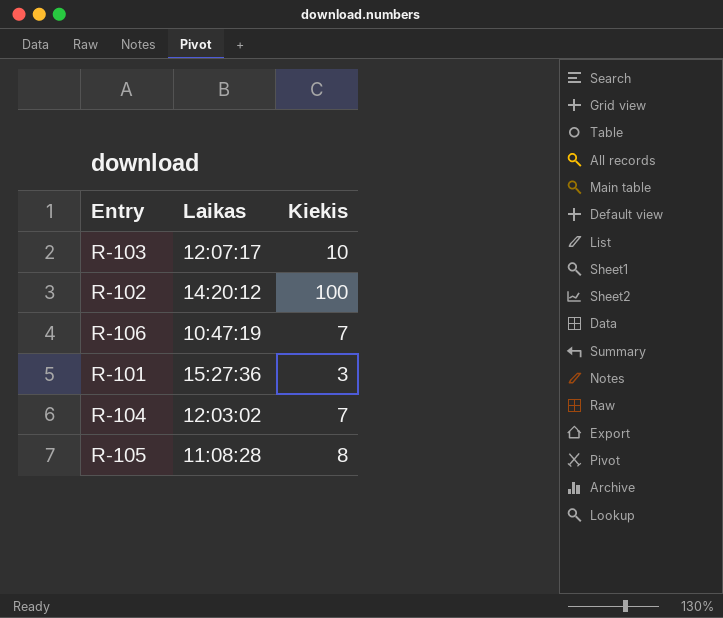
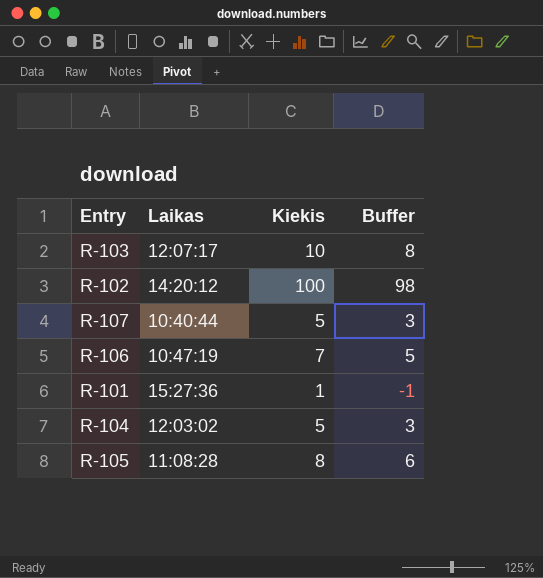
column Buffer | formula: none -> [Kiekis] - 2
row R-107: none -> 10:40:44 | 5 | 3
R-101 | Kiekis: 3 -> 1
R-104 | Kiekis: 7 -> 5

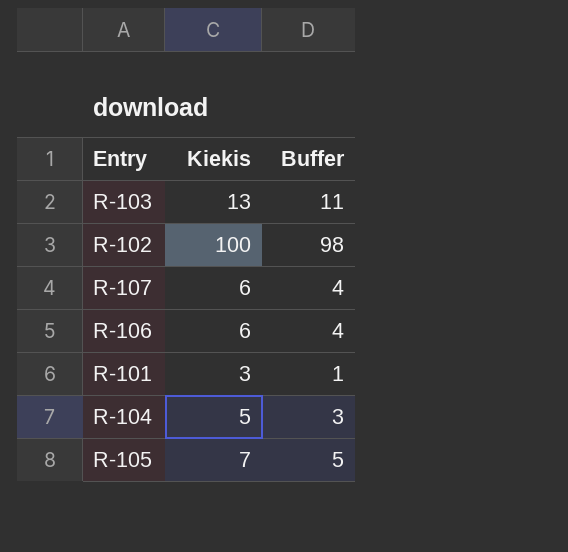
column Laikas | position: 2 -> none
R-103 | Kiekis: 10 -> 13
R-103 | Buffer: 8 -> 11
R-107 | Kiekis: 5 -> 6
R-107 | Buffer: 3 -> 4
R-106 | Kiekis: 7 -> 6
R-106 | Buffer: 5 -> 4
R-101 | Kiekis: 1 -> 3
R-101 | Buffer: -1 -> 1
R-105 | Kiekis: 8 -> 7
R-105 | Buffer: 6 -> 5

